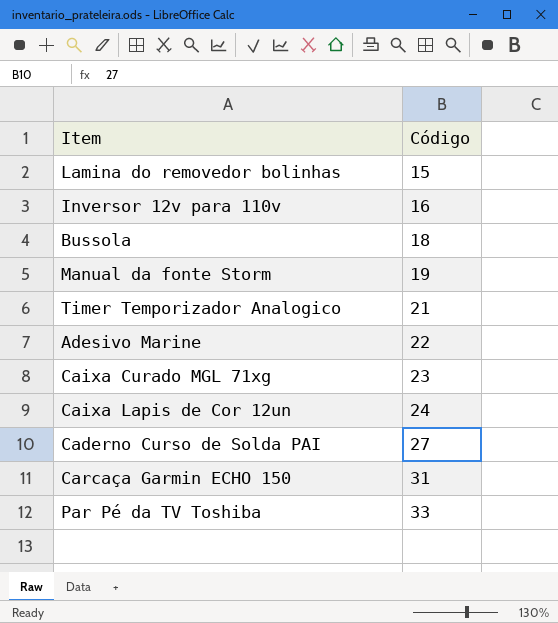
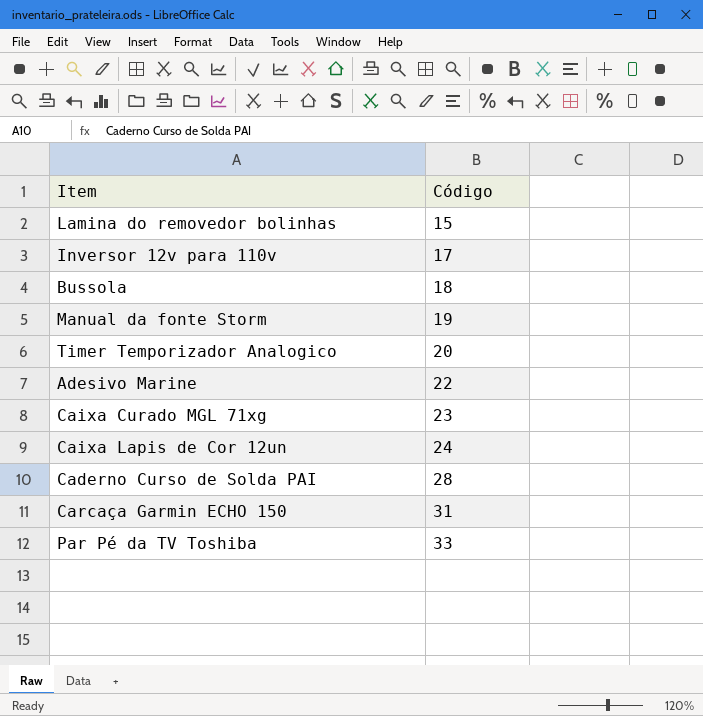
Inversor 12v para 110v | Código: 16 -> 17
Timer Temporizador Analogico | Código: 21 -> 20
Caderno Curso de Solda PAI | Código: 27 -> 28

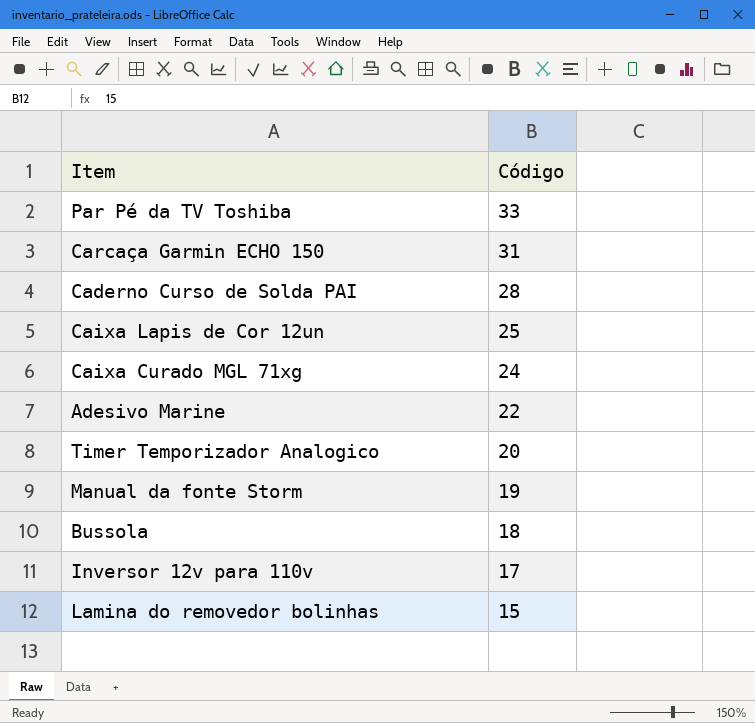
row order: Código ascending -> Código descending
Caixa Lapis de Cor 12un | Código: 24 -> 25
Caixa Curado MGL 71xg | Código: 23 -> 24

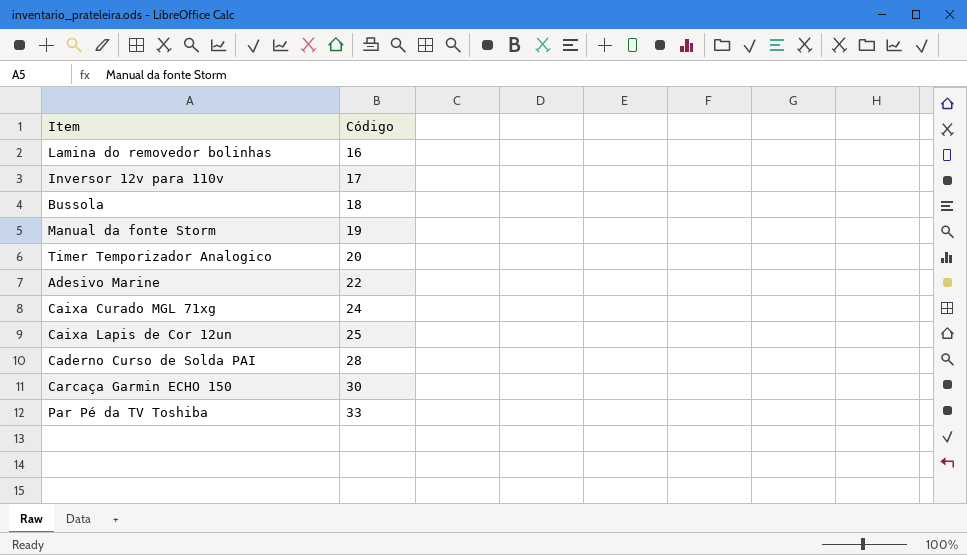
row order: Código descending -> Código ascending
Lamina do removedor bolinhas | Código: 15 -> 16
Carcaça Garmin ECHO 150 | Código: 31 -> 30

